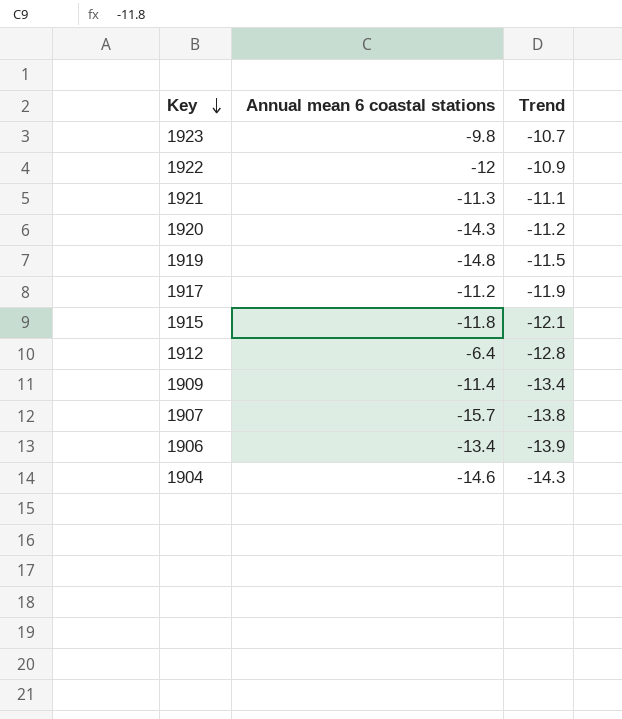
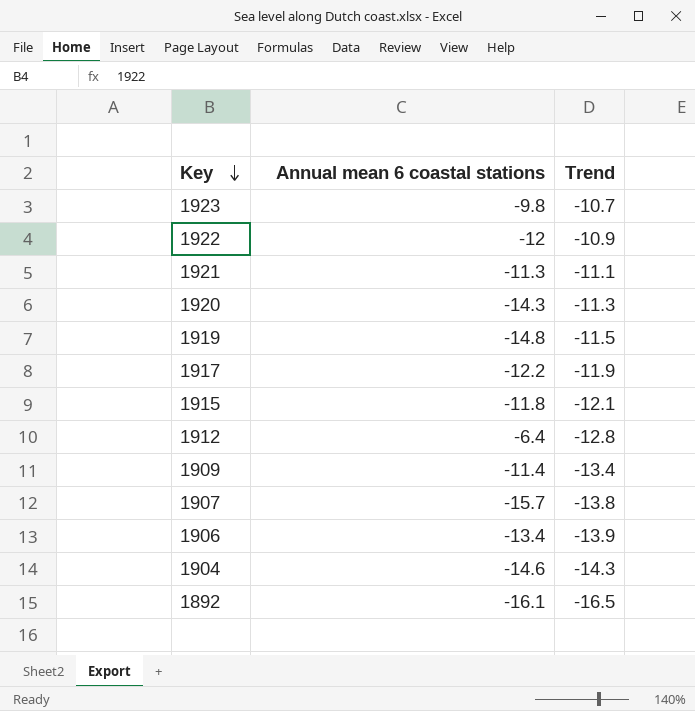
1920 | Trend: -11.2 -> -11.3
1917 | Annual mean 6 coastal stations: -11.2 -> -12.2
row 1892: none -> -16.1 | -16.5

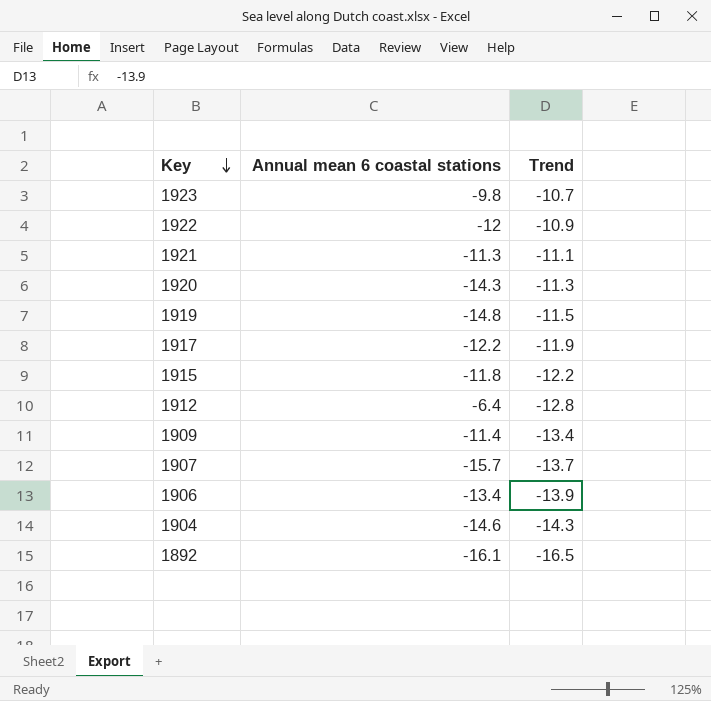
1915 | Trend: -12.1 -> -12.2
1907 | Trend: -13.8 -> -13.7

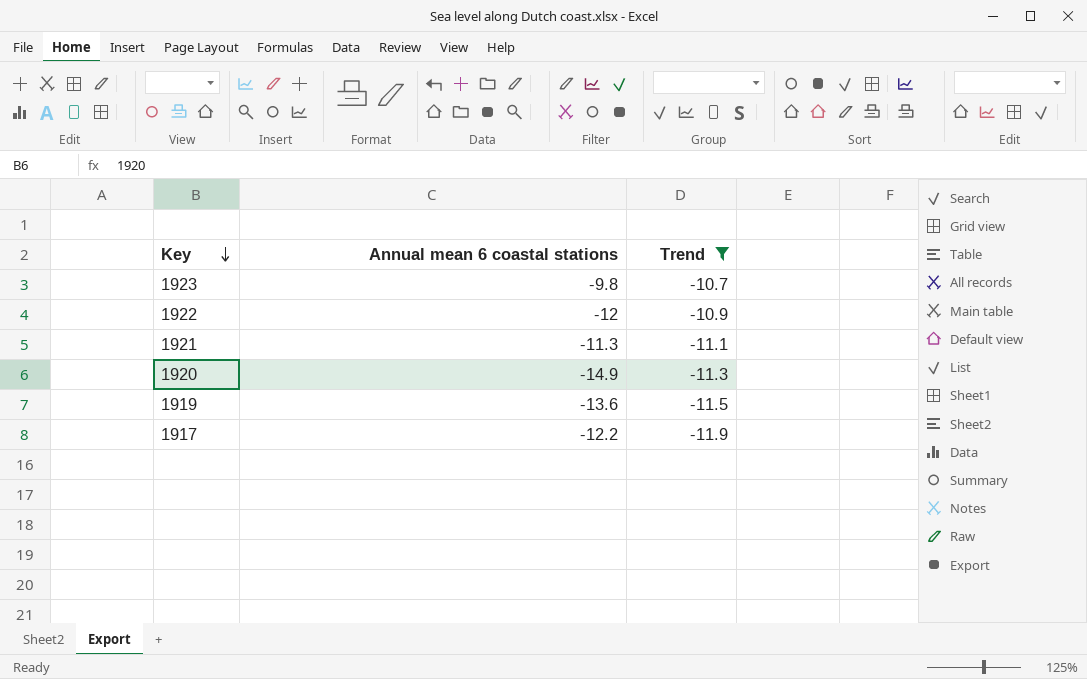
filter: none -> Trend >= -11.9
1920 | Annual mean 6 coastal stations: -14.3 -> -14.9
1919 | Annual mean 6 coastal stations: -14.8 -> -13.6

